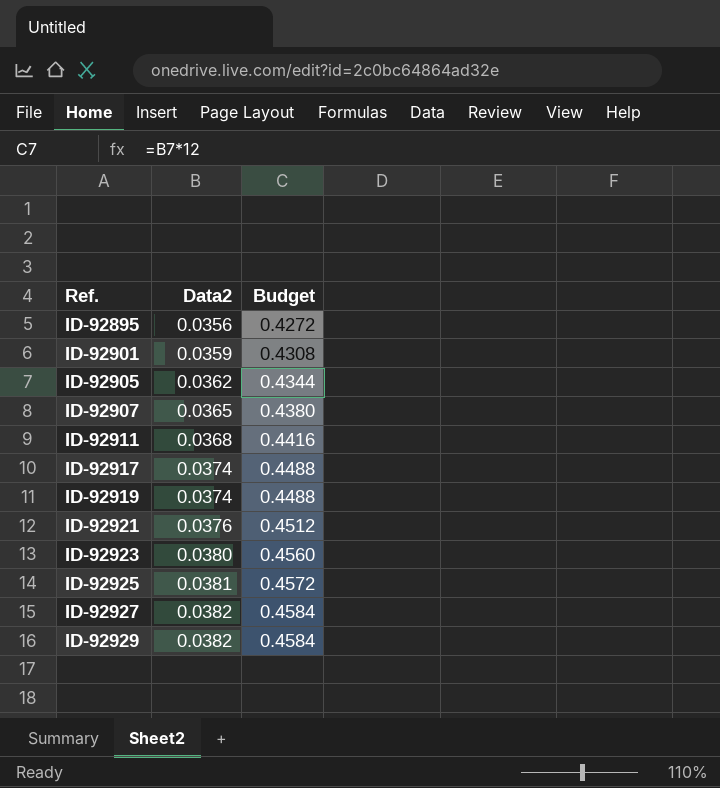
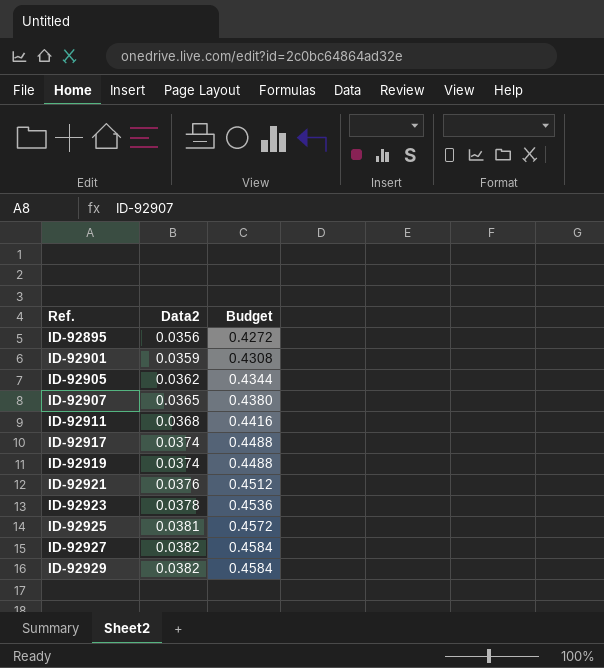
ID-92923 | Data2: 0.0380 -> 0.0378
ID-92923 | Budget: 0.4560 -> 0.4536

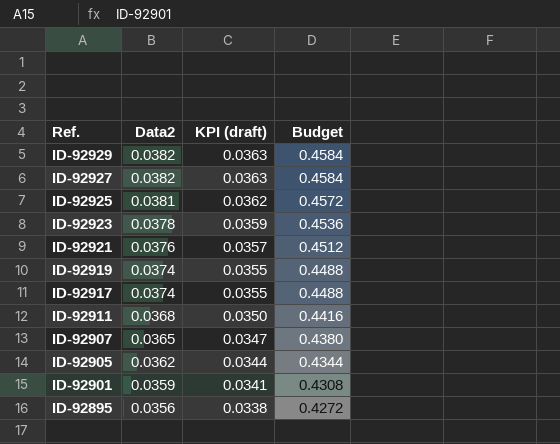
row order: Ref. ascending -> Ref. descending
column KPI (draft) | formula: none -> [Data2] * 0.95

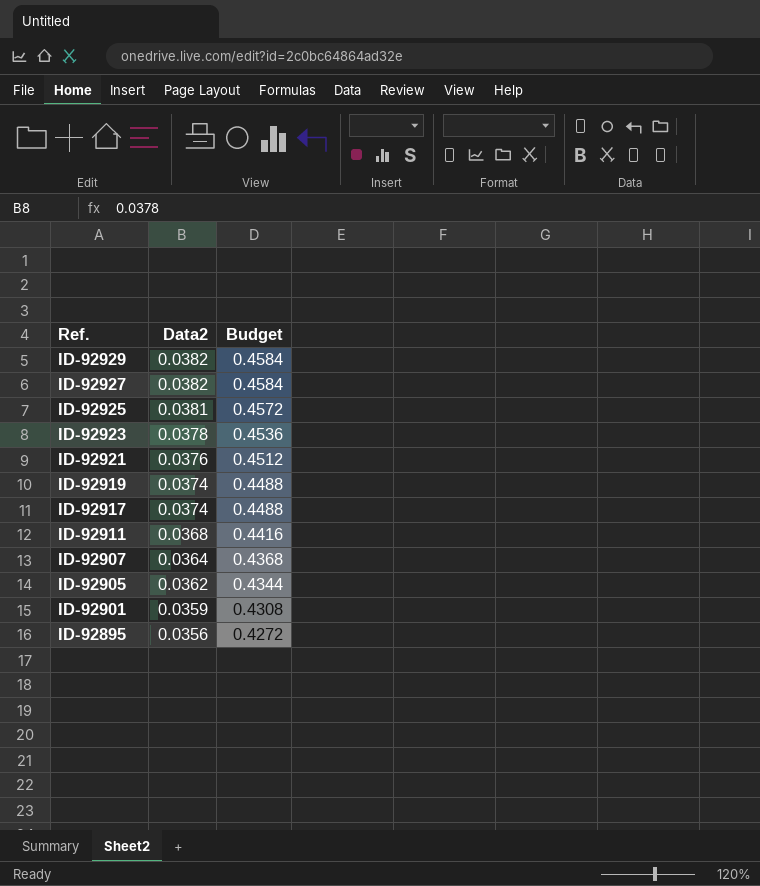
column KPI (draft) | formula: [Data2] * 0.95 -> none
ID-92907 | Data2: 0.0365 -> 0.0364
ID-92907 | Budget: 0.4380 -> 0.4368

